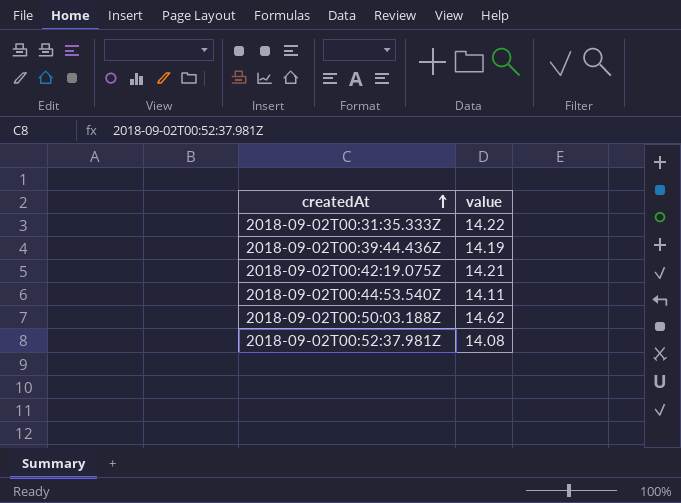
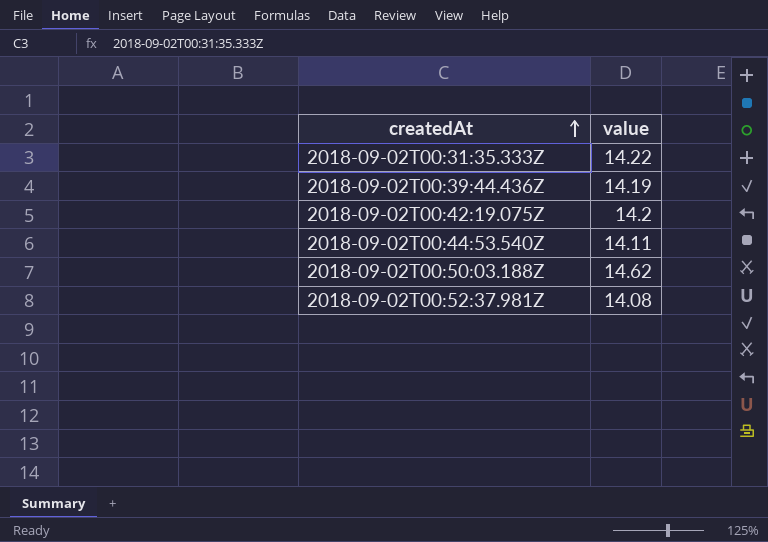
2018-09-02T00:42:19.075Z | value: 14.21 -> 14.2

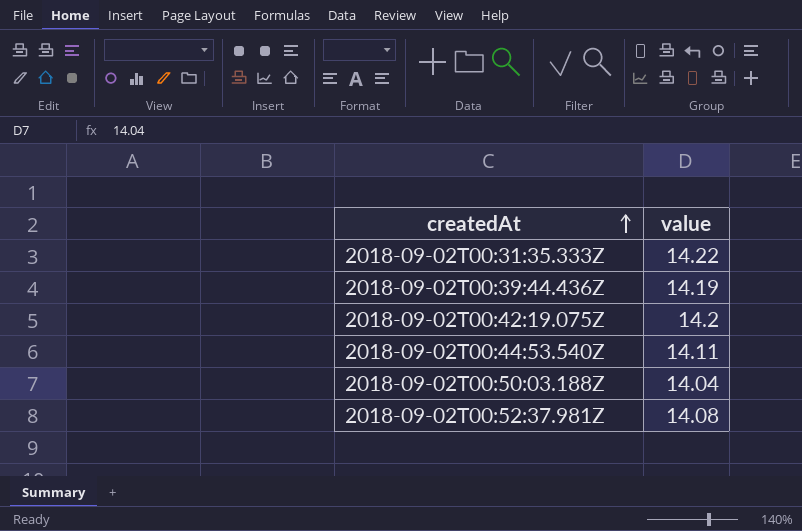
2018-09-02T00:50:03.188Z | value: 14.62 -> 14.04

